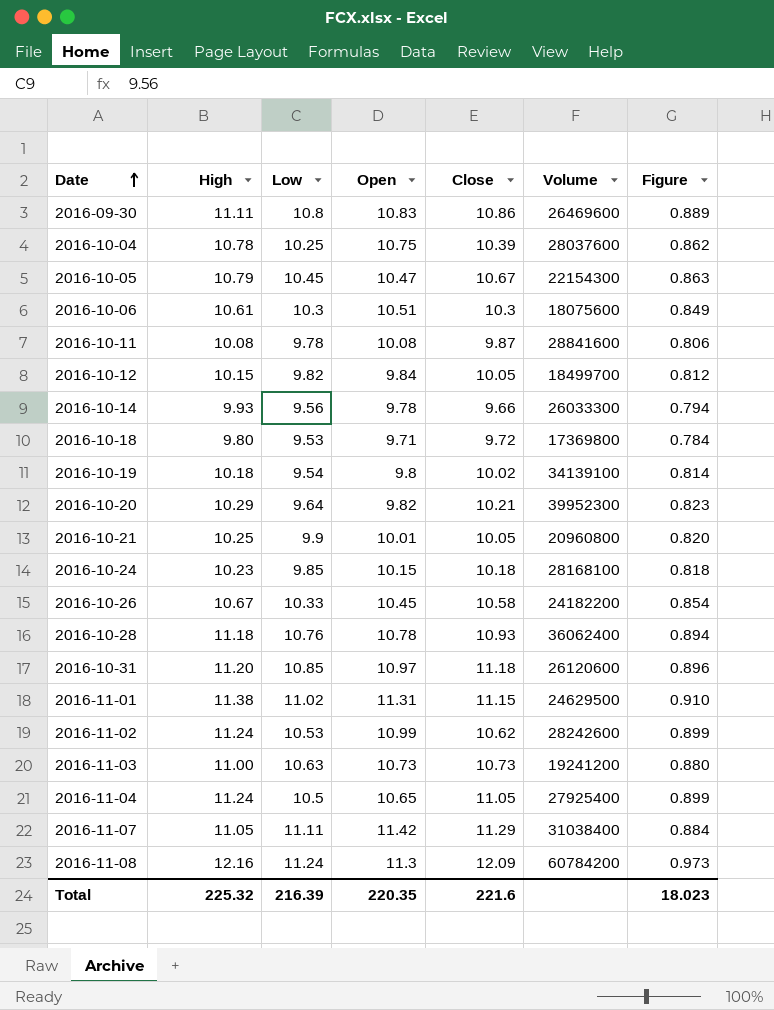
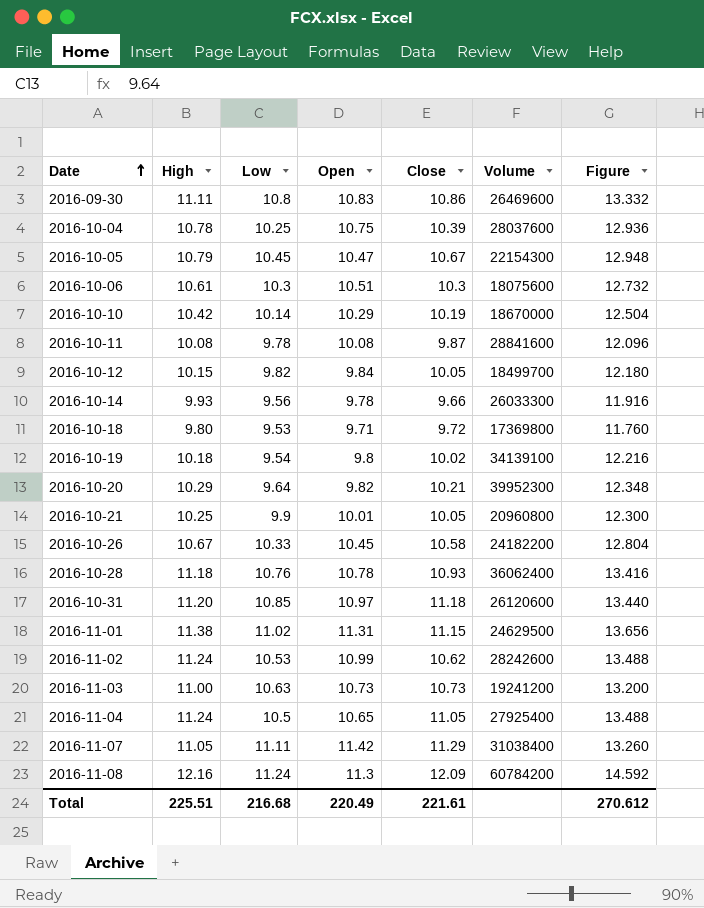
column Figure | formula: [High] * 0.08 -> [High] * 1.2
row 2016-10-24: 10.23 | 9.85 | 10.15 | 10.18 | 28168100 | 0.818 -> none
row 2016-10-10: none -> 10.42 | 10.14 | 10.29 | 10.19 | 18670000 | 12.504
Total | High: 225.32 -> 225.51
Total | Low: 216.39 -> 216.68
Total | Open: 220.35 -> 220.49
Total | Close: 221.6 -> 221.61
Total | Figure: 18.023 -> 270.612

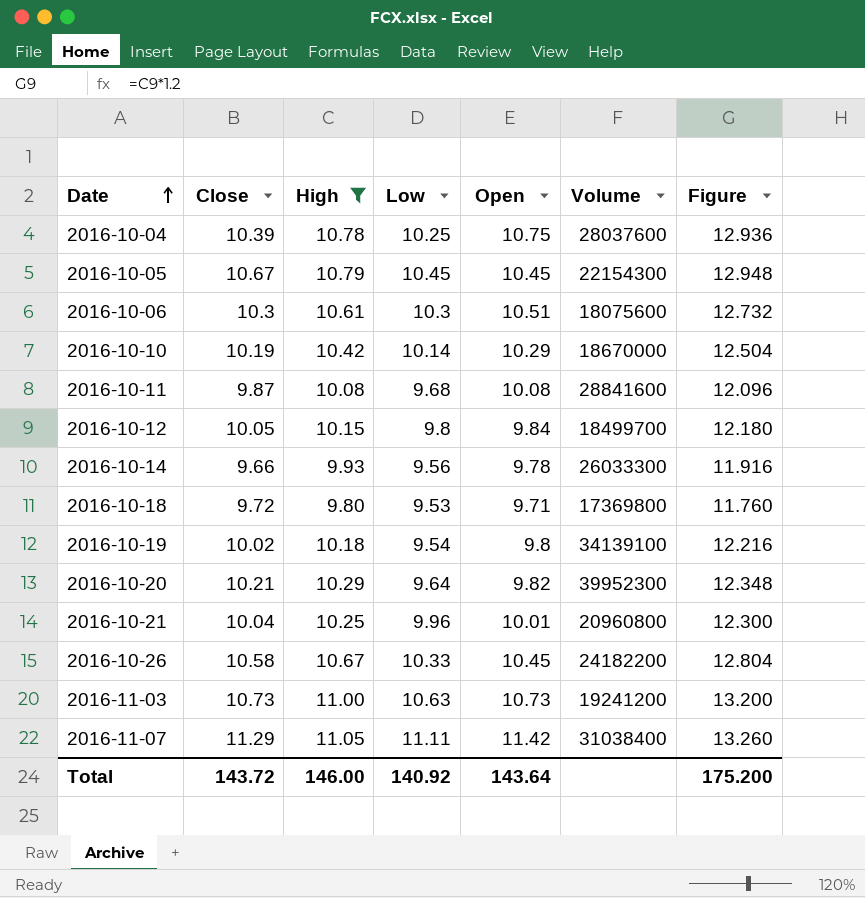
filter: none -> High <= 11.05
column Close | position: 5 -> 2
2016-10-05 | Open: 10.47 -> 10.45
2016-10-11 | Low: 9.78 -> 9.68
2016-10-12 | Low: 9.82 -> 9.8
2016-10-21 | Close: 10.05 -> 10.04
2016-10-21 | Low: 9.9 -> 9.96
Total | Close: 221.61 -> 143.72
Total | High: 225.51 -> 146.00
Total | Low: 216.68 -> 140.92
Total | Open: 220.49 -> 143.64
Total | Figure: 270.612 -> 175.200

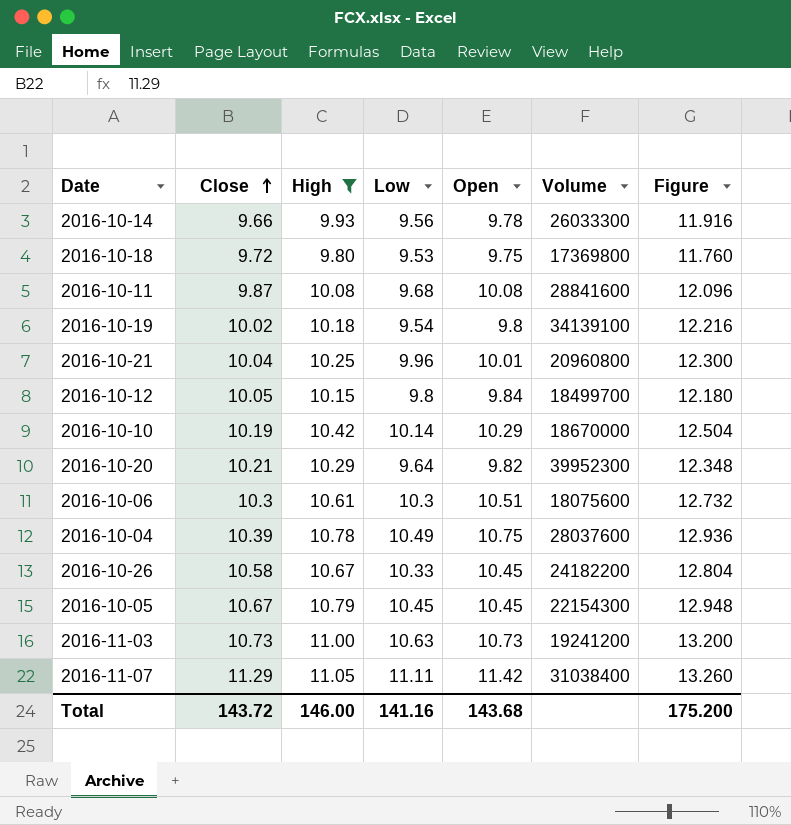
row order: Date ascending -> Close ascending
2016-10-18 | Open: 9.71 -> 9.75
2016-10-04 | Low: 10.25 -> 10.49
Total | Low: 140.92 -> 141.16
Total | Open: 143.64 -> 143.68

